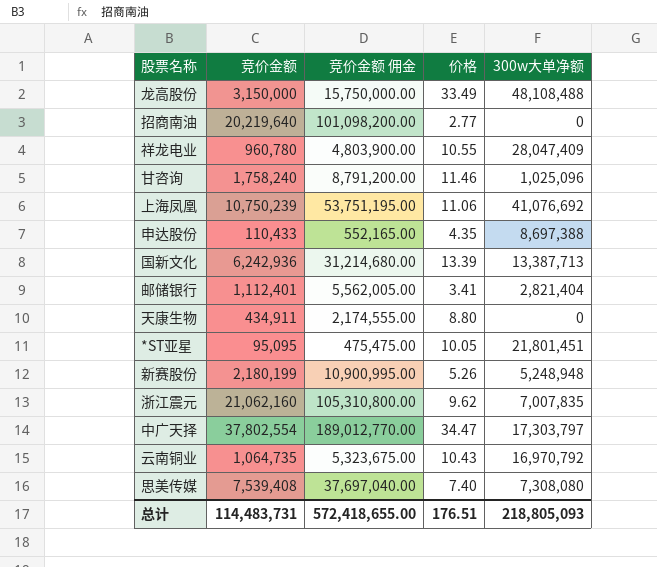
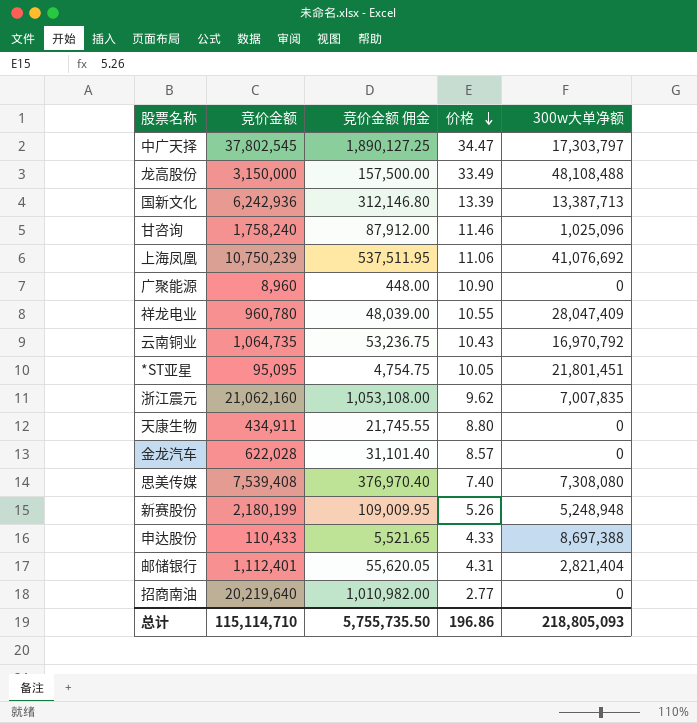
row order: none -> 价格 descending
column 竞价金额 佣金 | formula: [竞价金额] * 5 -> [竞价金额] * 0.05
中广天择 | 竞价金额: 37,802,554 -> 37,802,545
row 广聚能源: none -> 8,960 | 448.00 | 10.90 | 0
row 金龙汽车: none -> 622,028 | 31,101.40 | 8.57 | 0
申达股份 | 价格: 4.35 -> 4.33
邮储银行 | 价格: 3.41 -> 4.31
总计 | 竞价金额: 114,483,731 -> 115,114,710
总计 | 竞价金额 佣金: 572,418,655.00 -> 5,755,735.50
总计 | 价格: 176.51 -> 196.86

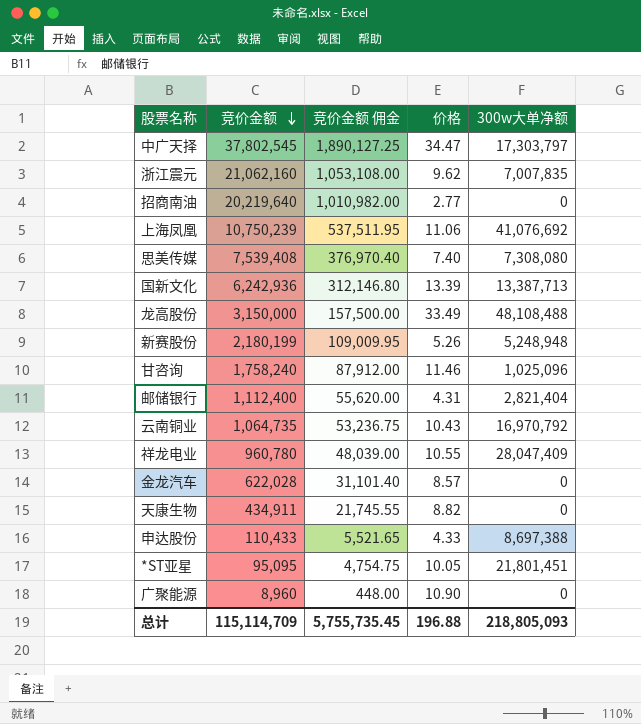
row order: 价格 descending -> 竞价金额 descending
邮储银行 | 竞价金额: 1,112,401 -> 1,112,400
邮储银行 | 竞价金额 佣金: 55,620.05 -> 55,620.00
天康生物 | 价格: 8.80 -> 8.82
总计 | 竞价金额: 115,114,710 -> 115,114,709
总计 | 竞价金额 佣金: 5,755,735.50 -> 5,755,735.45
总计 | 价格: 196.86 -> 196.88

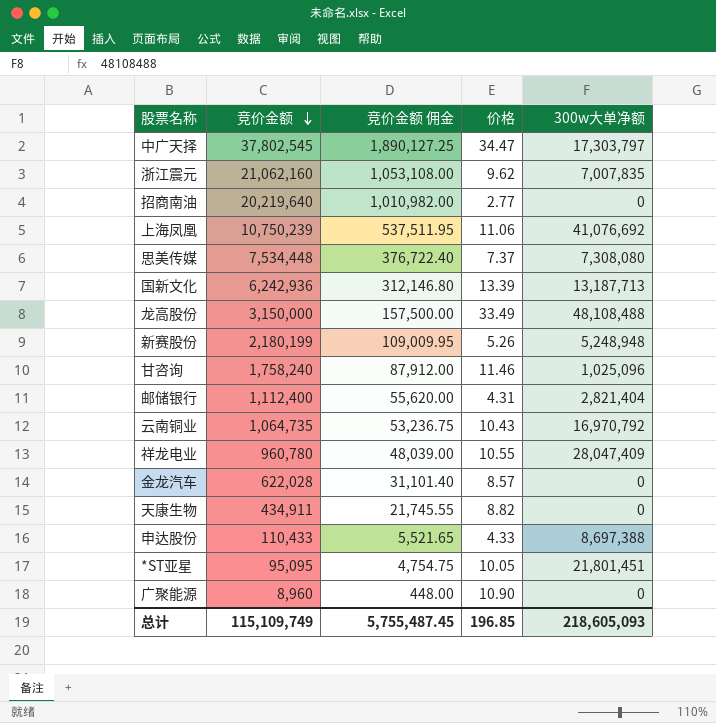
思美传媒 | 竞价金额: 7,539,408 -> 7,534,448
思美传媒 | 竞价金额 佣金: 376,970.40 -> 376,722.40
思美传媒 | 价格: 7.40 -> 7.37
国新文化 | 300w大单净额: 13,387,713 -> 13,187,713
总计 | 竞价金额: 115,114,709 -> 115,109,749
总计 | 竞价金额 佣金: 5,755,735.45 -> 5,755,487.45
总计 | 价格: 196.88 -> 196.85
总计 | 300w大单净额: 218,805,093 -> 218,605,093

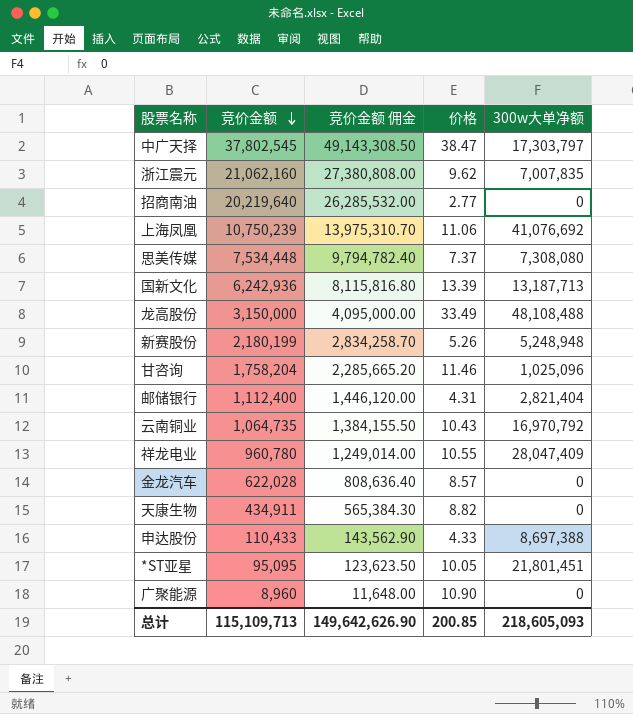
column 竞价金额 佣金 | formula: [竞价金额] * 0.05 -> [竞价金额] * 1.3
中广天择 | 价格: 34.47 -> 38.47
甘咨询 | 竞价金额: 1,758,240 -> 1,758,204
总计 | 竞价金额: 115,109,749 -> 115,109,713
总计 | 竞价金额 佣金: 5,755,487.45 -> 149,642,626.90
总计 | 价格: 196.85 -> 200.85

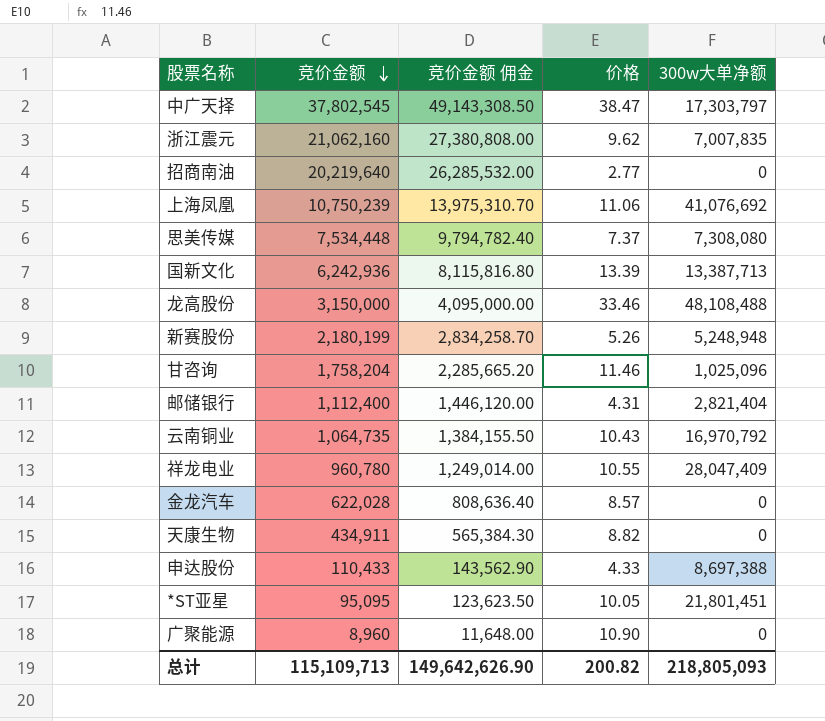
国新文化 | 300w大单净额: 13,187,713 -> 13,387,713
龙高股份 | 价格: 33.49 -> 33.46
总计 | 价格: 200.85 -> 200.82
总计 | 300w大单净额: 218,605,093 -> 218,805,093

